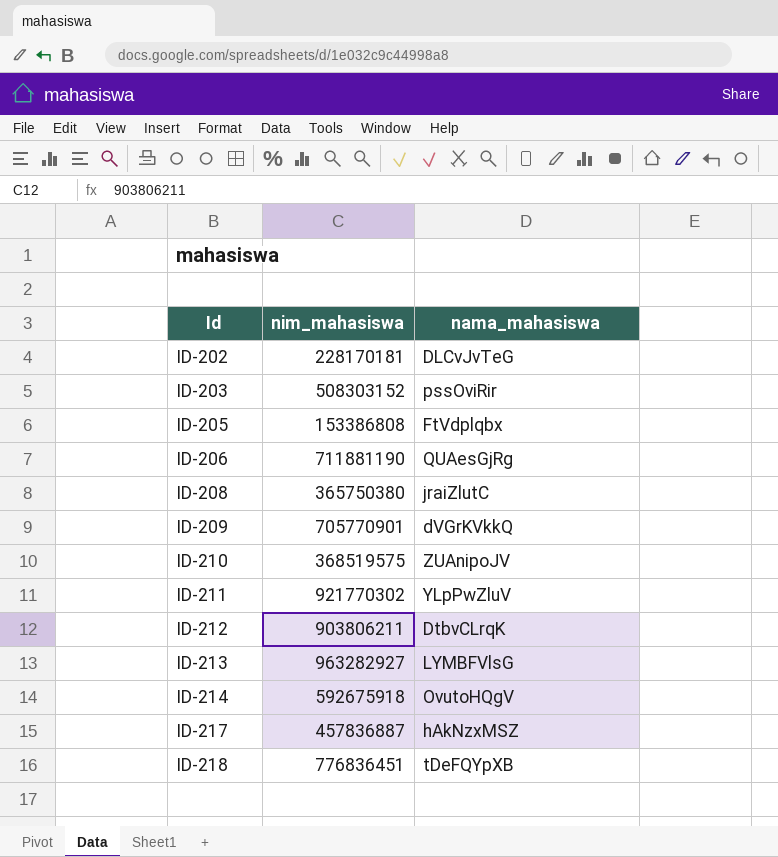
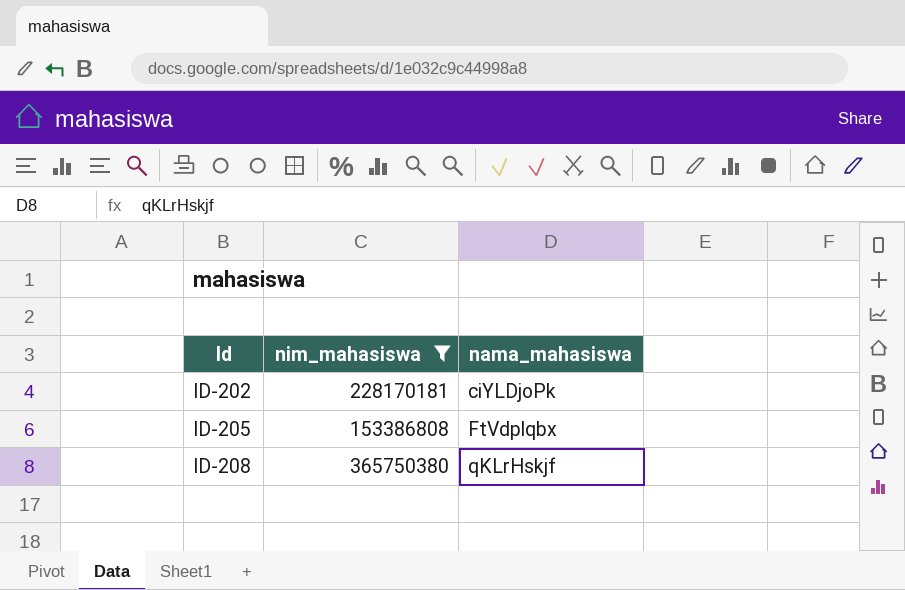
filter: none -> nim_mahasiswa <= 365750380
ID-202 | nama_mahasiswa: DLCvJvTeG -> ciYLDjoPk
ID-208 | nama_mahasiswa: jraiZlutC -> qKLrHskjf

